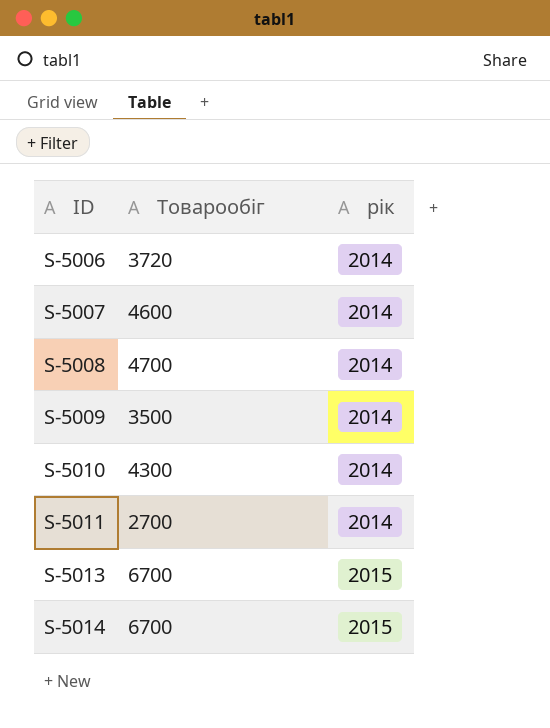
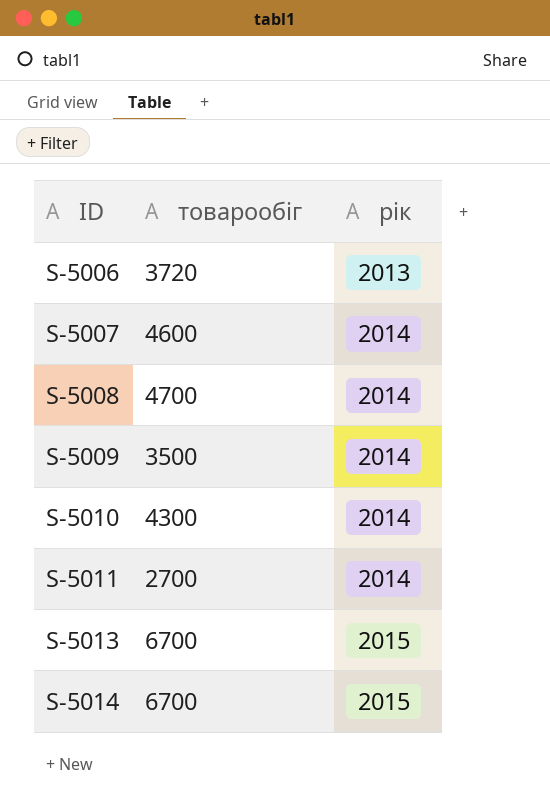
column name: Товарообіг -> товарообіг
S-5006 | рік: 2014 -> 2013

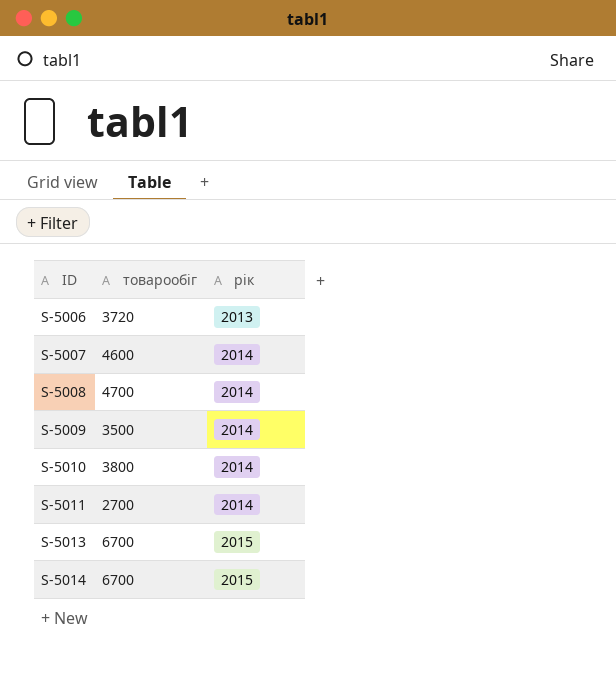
S-5010 | товарообіг: 4300 -> 3800

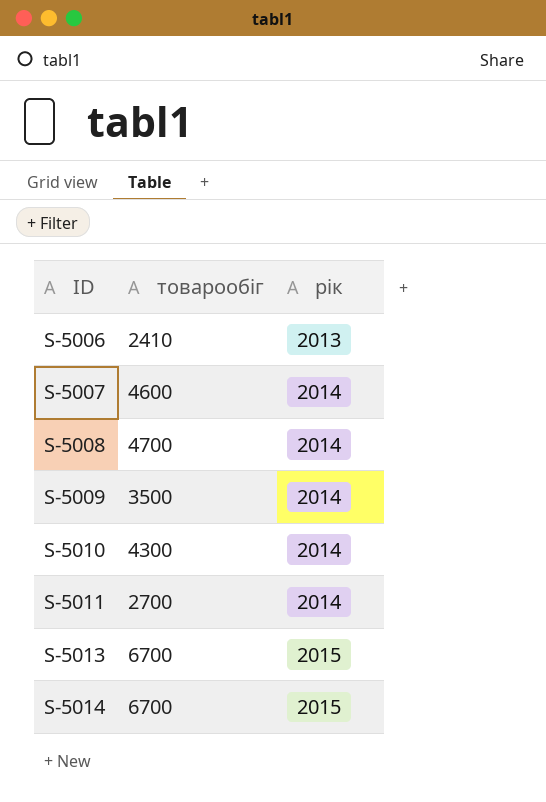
S-5006 | товарообіг: 3720 -> 2410
S-5010 | товарообіг: 3800 -> 4300

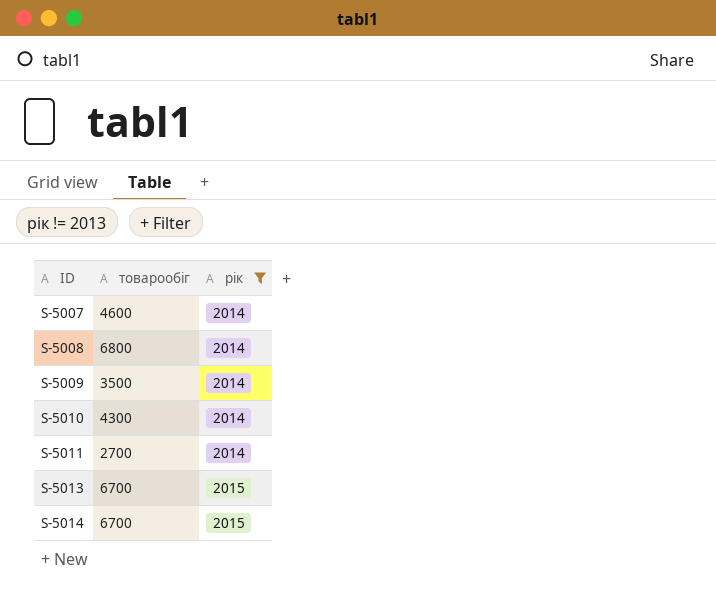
filter: none -> рік != 2013
S-5008 | товарообіг: 4700 -> 6800

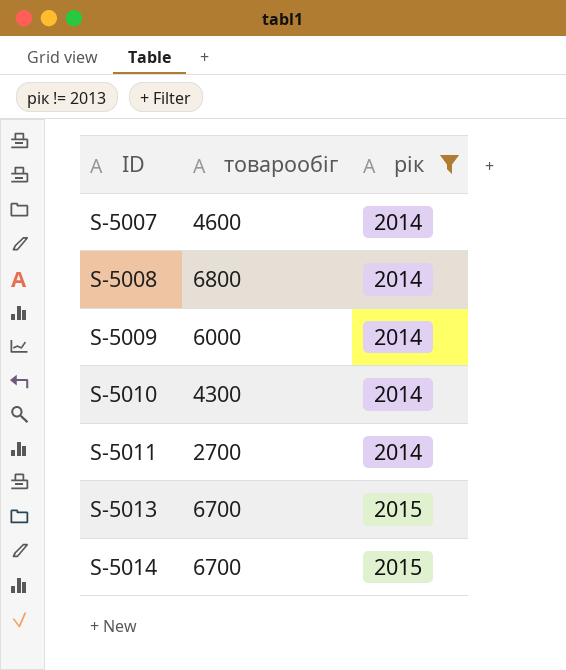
S-5009 | товарообіг: 3500 -> 6000

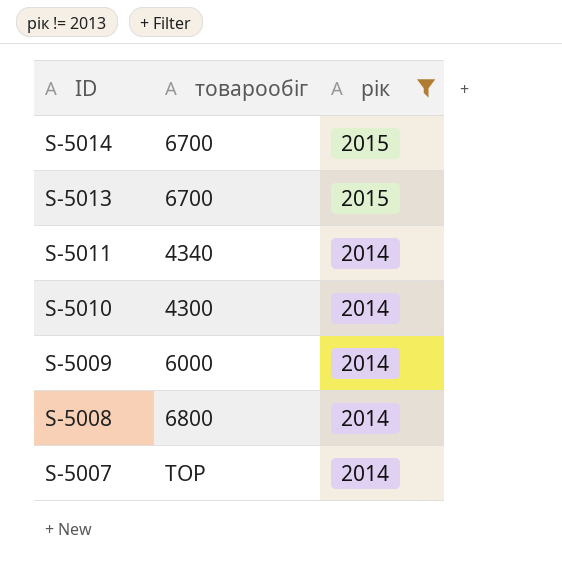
row order: ID ascending -> ID descending
S-5011 | товарообіг: 2700 -> 4340
S-5007 | товарообіг: 4600 -> TOP

